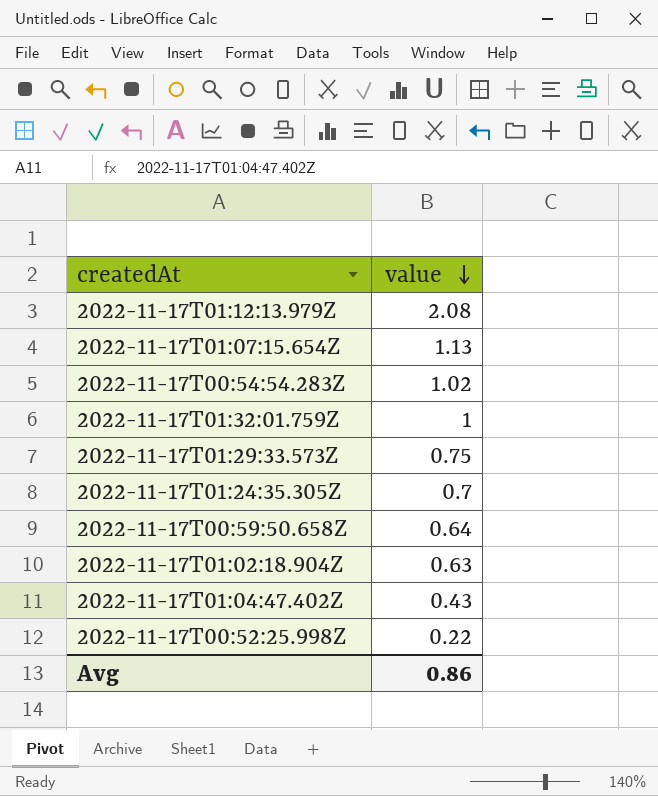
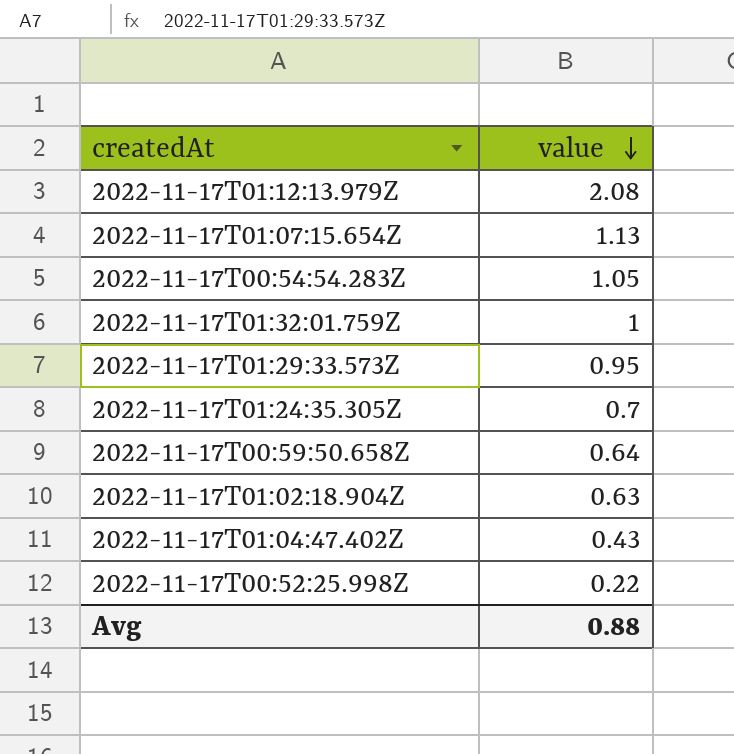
2022-11-17T00:54:54.283Z | value: 1.02 -> 1.05
2022-11-17T01:29:33.573Z | value: 0.75 -> 0.95
Avg | value: 0.86 -> 0.88

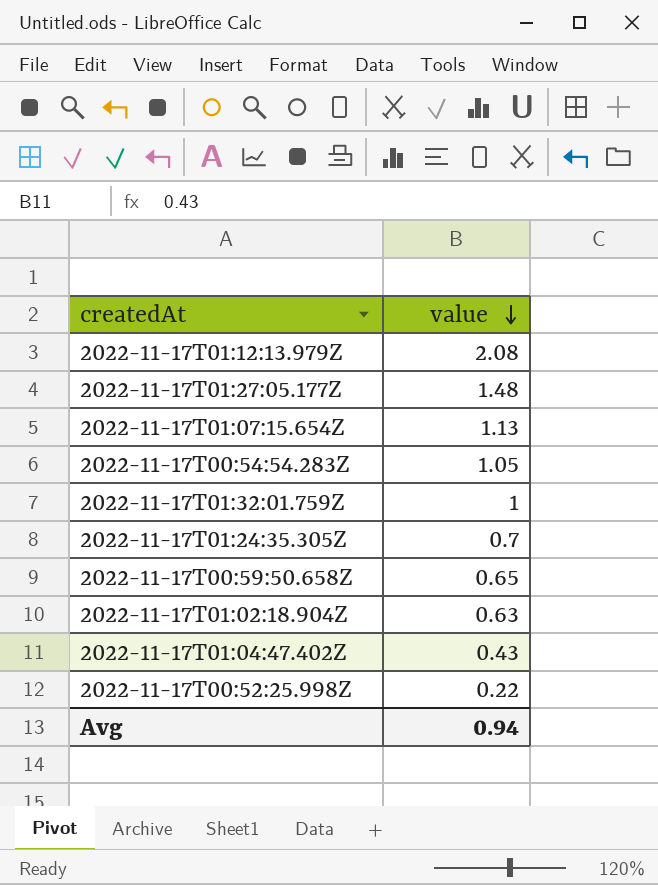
row 2022-11-17T01:29:33.573Z: 0.95 -> none
row 2022-11-17T01:27:05.177Z: none -> 1.48
2022-11-17T00:59:50.658Z | value: 0.64 -> 0.65
Avg | value: 0.88 -> 0.94

